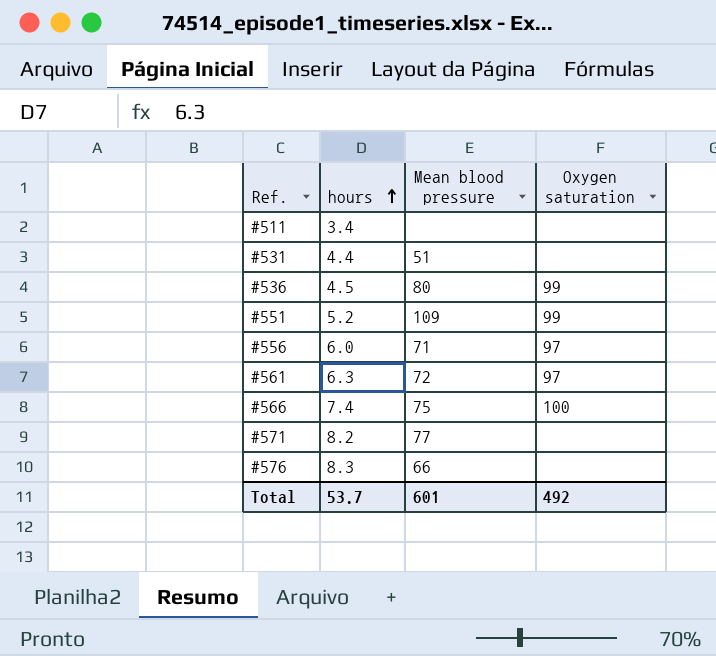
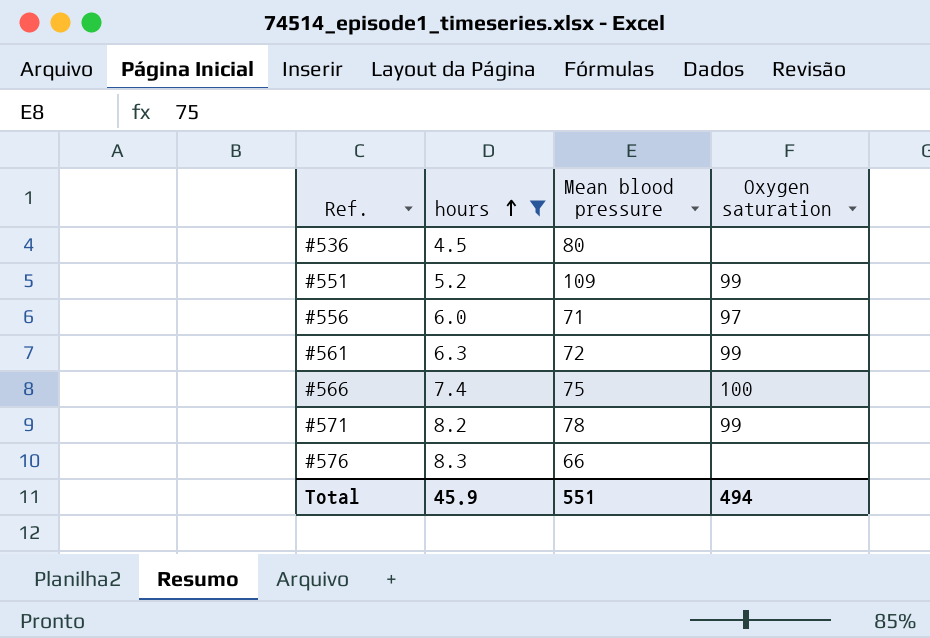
filter: none -> hours >= 4.5
#536 | Oxygen saturation: 99 -> none
#561 | Oxygen saturation: 97 -> 99
#571 | Mean blood pressure: 77 -> 78
#571 | Oxygen saturation: none -> 99
Total | hours: 53.7 -> 45.9
Total | Mean blood pressure: 601 -> 551
Total | Oxygen saturation: 492 -> 494

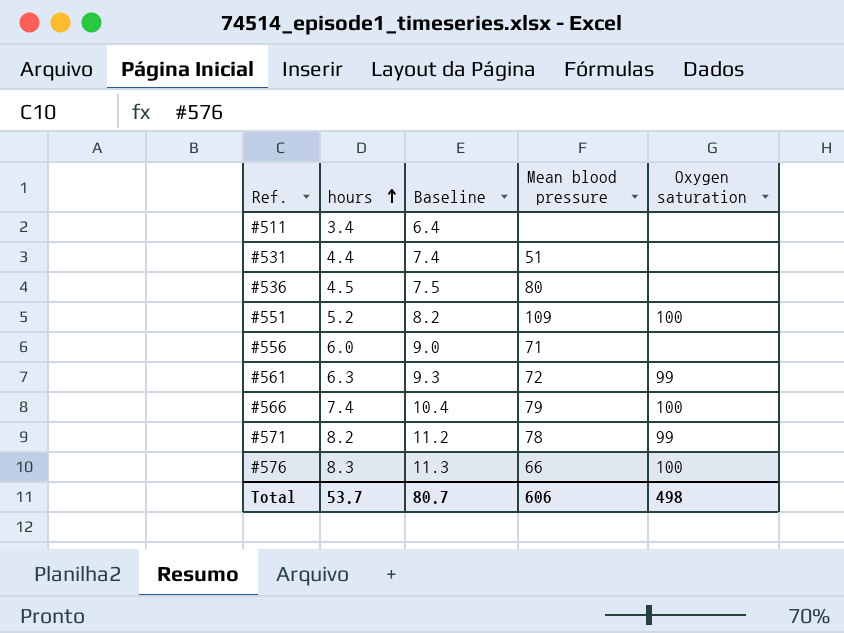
filter: hours >= 4.5 -> none
column Baseline | formula: none -> [hours] + 3
#551 | Oxygen saturation: 99 -> 100
#556 | Oxygen saturation: 97 -> none
#566 | Mean blood pressure: 75 -> 79
#576 | Oxygen saturation: none -> 100
Total | hours: 45.9 -> 53.7
Total | Mean blood pressure: 551 -> 606
Total | Oxygen saturation: 494 -> 498

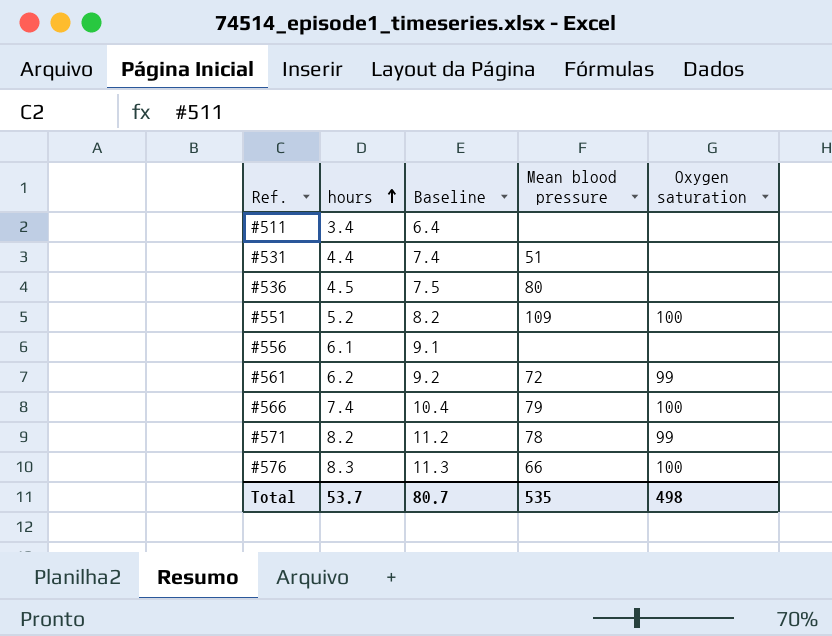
#556 | hours: 6.0 -> 6.1
#556 | Baseline: 9.0 -> 9.1
#556 | Mean blood pressure: 71 -> none
#561 | hours: 6.3 -> 6.2
#561 | Baseline: 9.3 -> 9.2
Total | Mean blood pressure: 606 -> 535

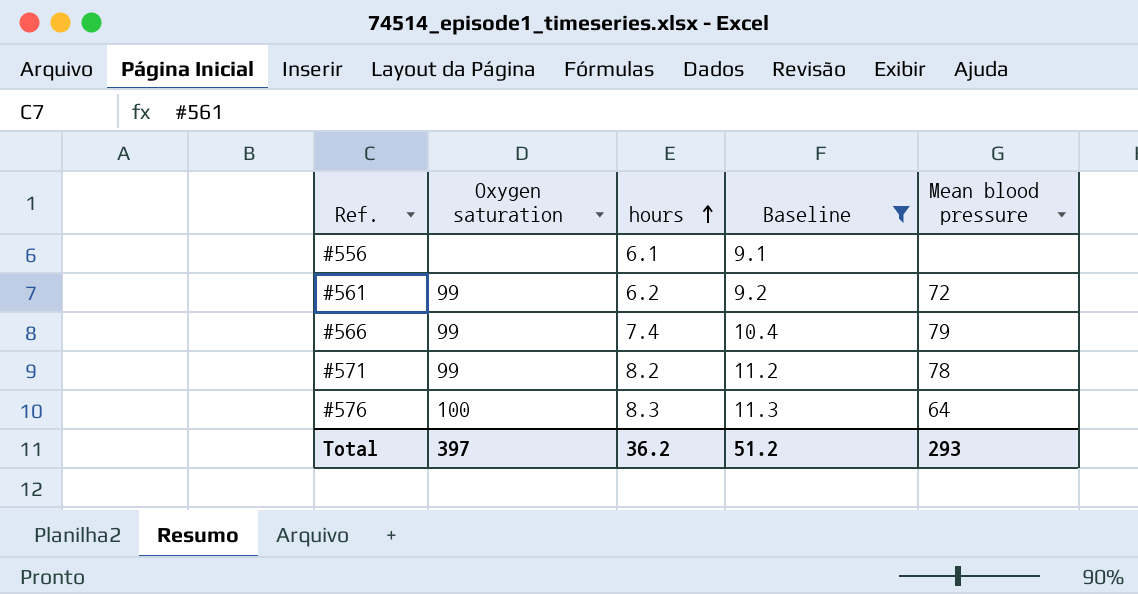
filter: none -> Baseline >= 9.1
column Oxygen saturation | position: 5 -> 2
#566 | Oxygen saturation: 100 -> 99
#576 | Mean blood pressure: 66 -> 64
Total | Oxygen saturation: 498 -> 397
Total | hours: 53.7 -> 36.2
Total | Baseline: 80.7 -> 51.2
Total | Mean blood pressure: 535 -> 293

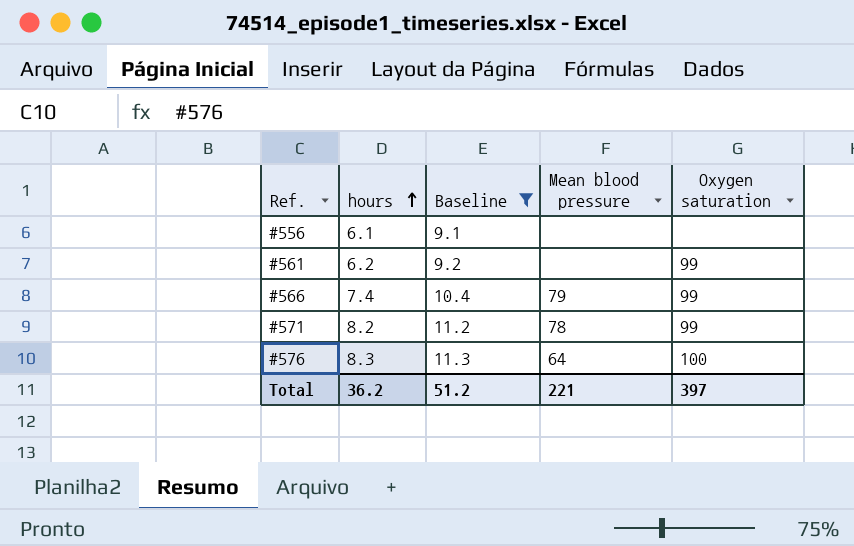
column Oxygen saturation | position: 2 -> 5
#561 | Mean blood pressure: 72 -> none
Total | Mean blood pressure: 293 -> 221

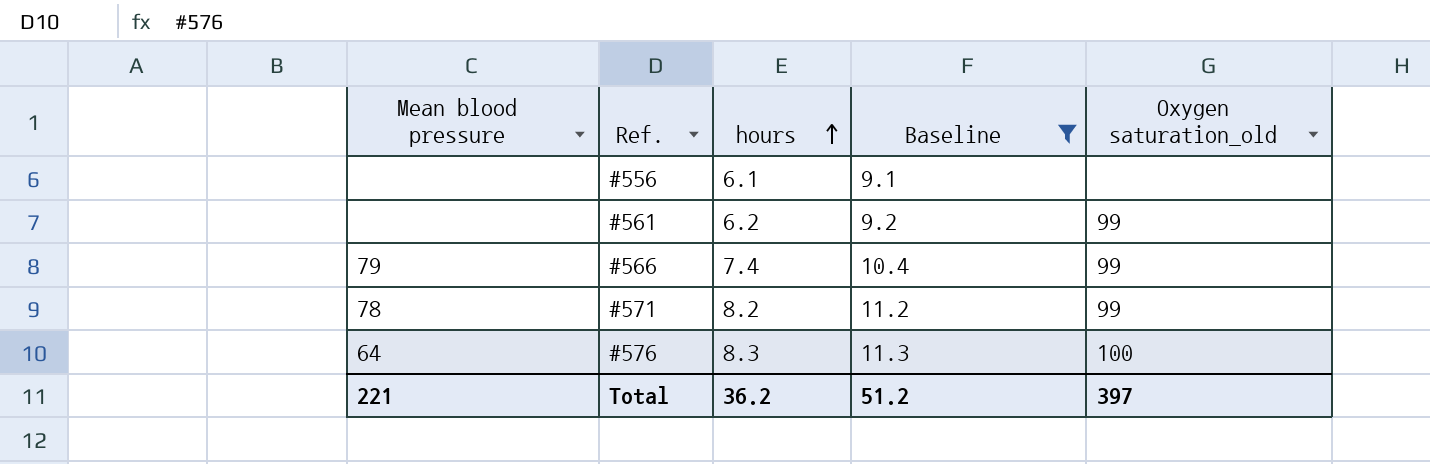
column Mean blood pressure | position: 4 -> 1
column name: Oxygen saturation -> Oxygen saturation_old

